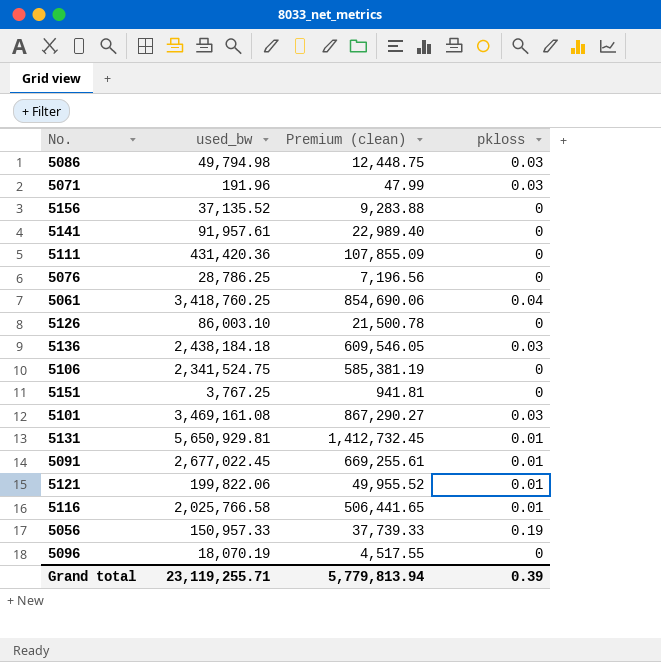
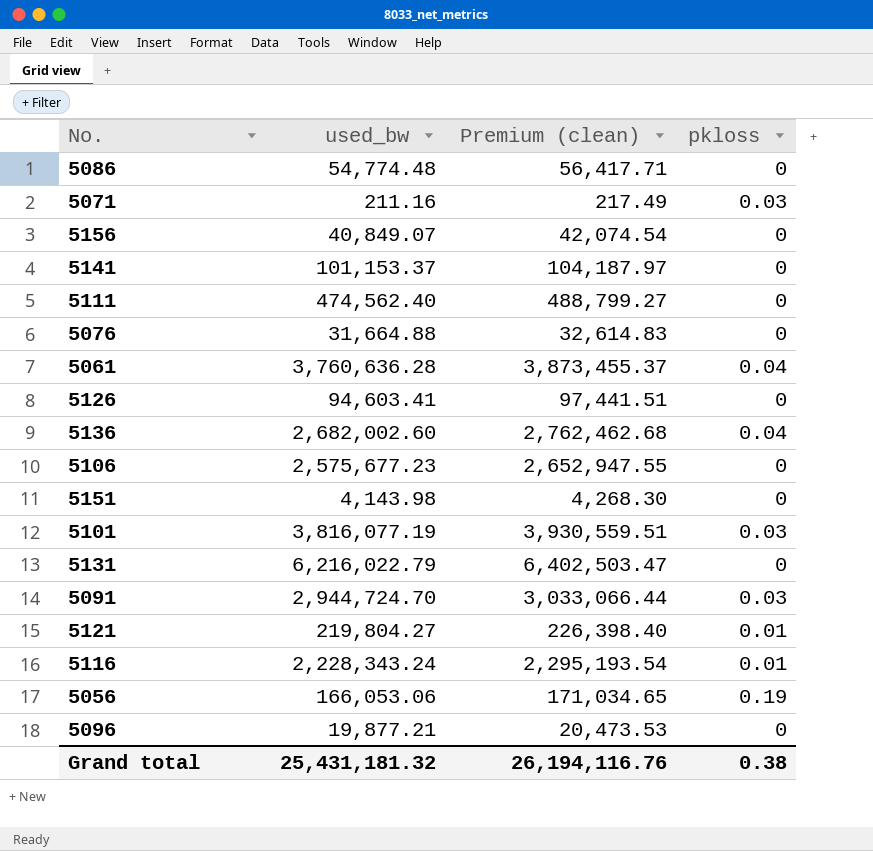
column Premium (clean) | formula: [used_bw] * 0.25 -> [used_bw] * 1.03
5086 | used_bw: 49,794.98 -> 54,774.48
5086 | pkloss: 0.03 -> 0
5071 | used_bw: 191.96 -> 211.16
5156 | used_bw: 37,135.52 -> 40,849.07
5141 | used_bw: 91,957.61 -> 101,153.37
5111 | used_bw: 431,420.36 -> 474,562.40
5076 | used_bw: 28,786.25 -> 31,664.88
5061 | used_bw: 3,418,760.25 -> 3,760,636.28
5126 | used_bw: 86,003.10 -> 94,603.41
5136 | used_bw: 2,438,184.18 -> 2,682,002.60
5136 | pkloss: 0.03 -> 0.04
5106 | used_bw: 2,341,524.75 -> 2,575,677.23
5151 | used_bw: 3,767.25 -> 4,143.98
5101 | used_bw: 3,469,161.08 -> 3,816,077.19
5131 | used_bw: 5,650,929.81 -> 6,216,022.79
5131 | pkloss: 0.01 -> 0
5091 | used_bw: 2,677,022.45 -> 2,944,724.70
5091 | pkloss: 0.01 -> 0.03
5121 | used_bw: 199,822.06 -> 219,804.27
5116 | used_bw: 2,025,766.58 -> 2,228,343.24
5056 | used_bw: 150,957.33 -> 166,053.06
5096 | used_bw: 18,070.19 -> 19,877.21
Grand total | used_bw: 23,119,255.71 -> 25,431,181.32
Grand total | Premium (clean): 5,779,813.94 -> 26,194,116.76
Grand total | pkloss: 0.39 -> 0.38

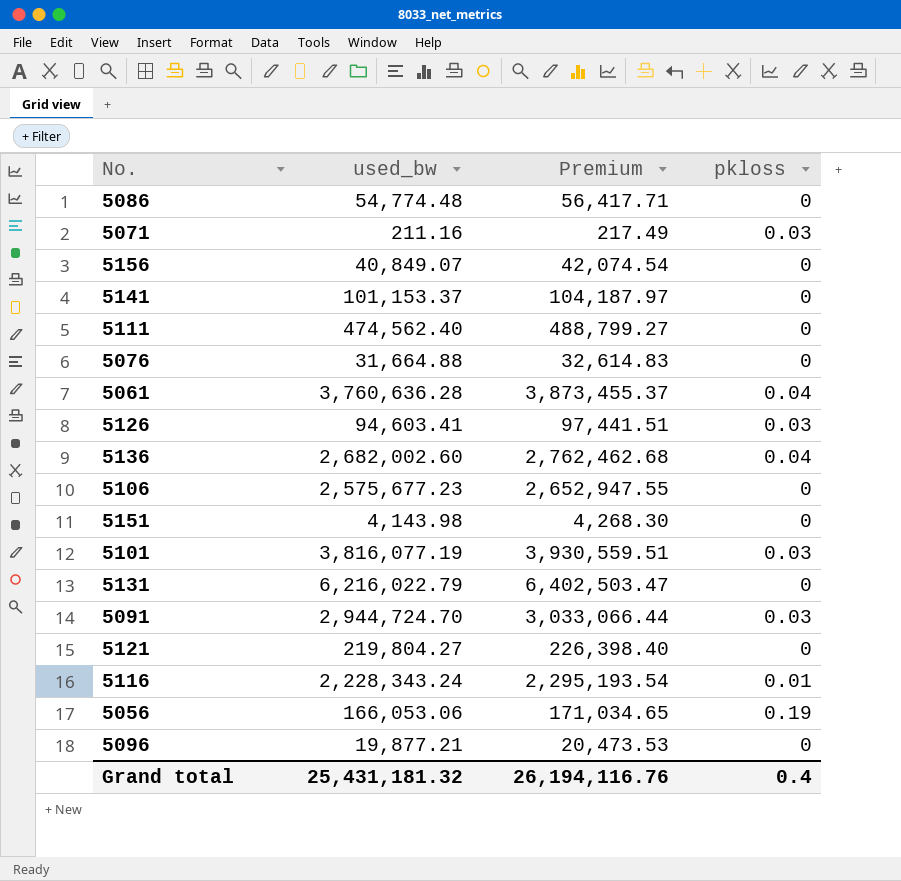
column name: Premium (clean) -> Premium
5126 | pkloss: 0 -> 0.03
5121 | pkloss: 0.01 -> 0
Grand total | pkloss: 0.38 -> 0.4

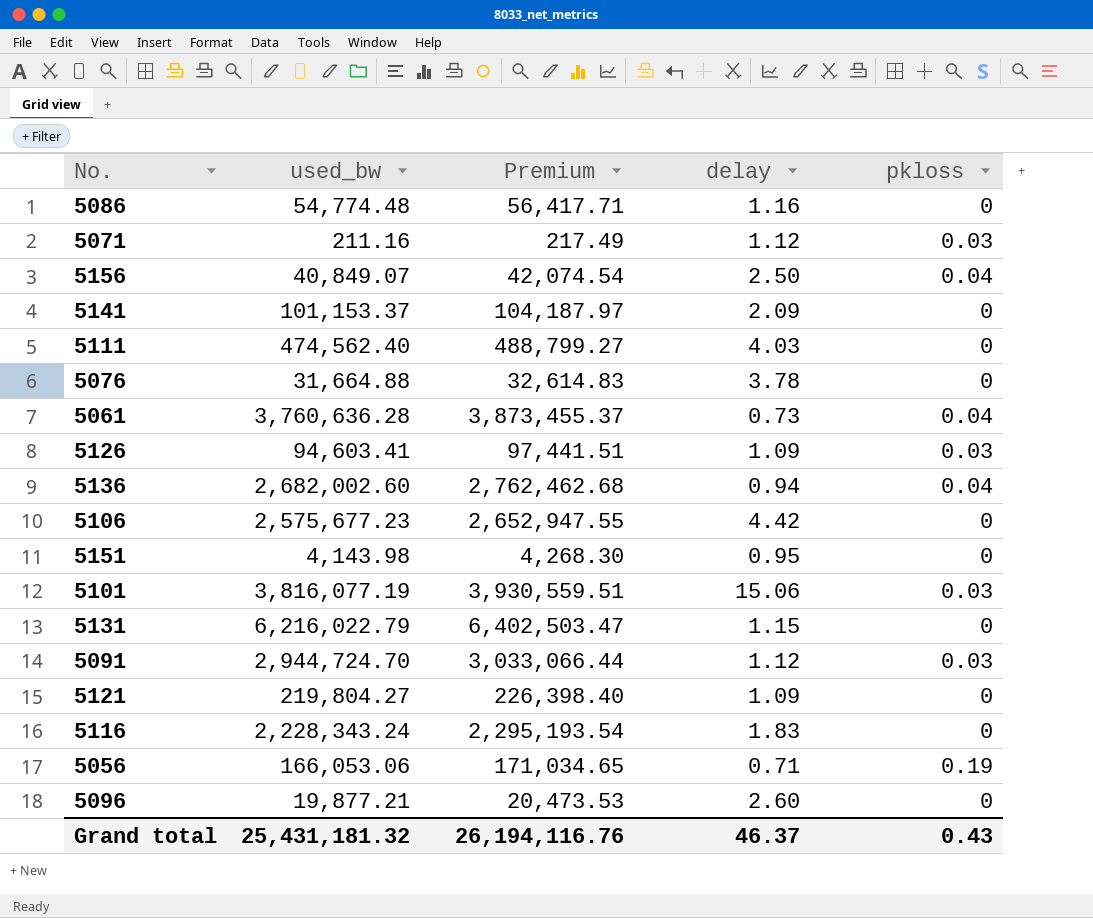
column delay | position: none -> 4
5156 | pkloss: 0 -> 0.04
5116 | pkloss: 0.01 -> 0
Grand total | pkloss: 0.4 -> 0.43

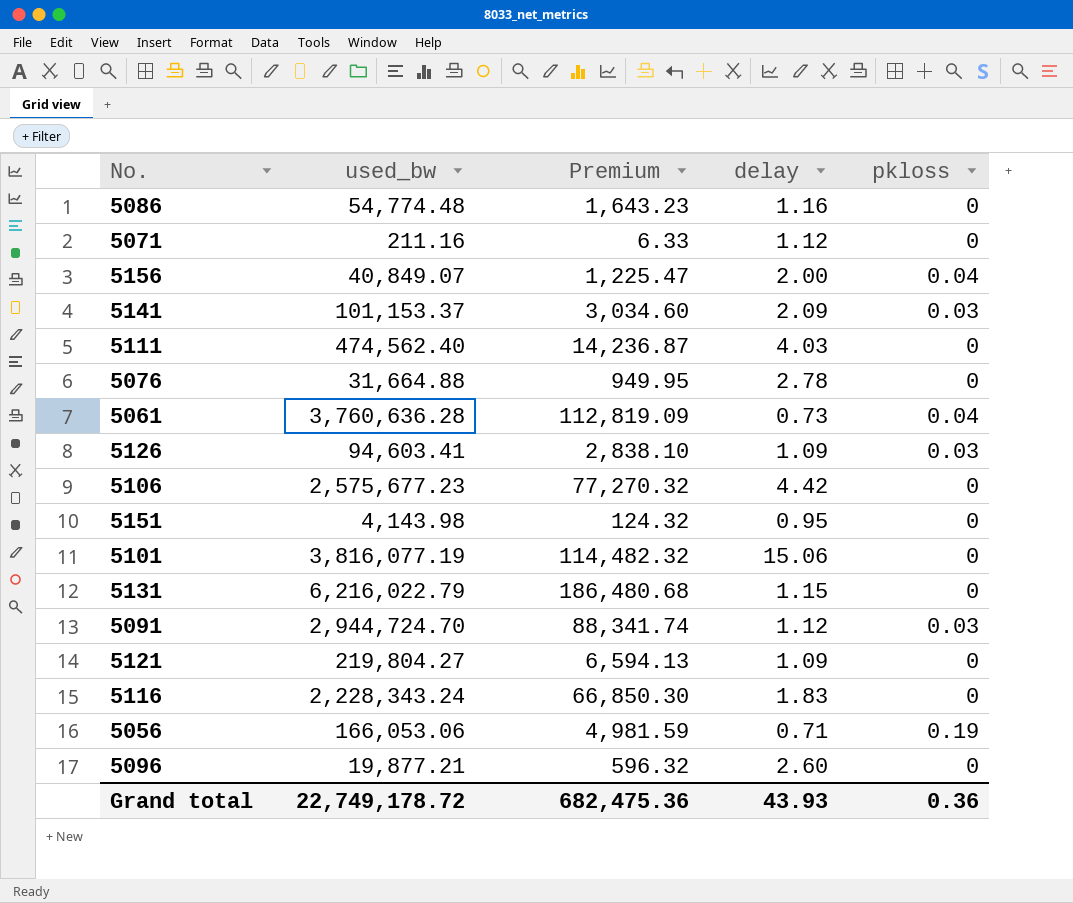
column Premium | formula: [used_bw] * 1.03 -> [used_bw] * 0.03
row 5136: 2,682,002.60 | 2,762,462.68 | 0.94 | 0.04 -> none
5071 | pkloss: 0.03 -> 0
5156 | delay: 2.50 -> 2.00
5141 | pkloss: 0 -> 0.03
5076 | delay: 3.78 -> 2.78
5101 | pkloss: 0.03 -> 0
Grand total | used_bw: 25,431,181.32 -> 22,749,178.72
Grand total | Premium: 26,194,116.76 -> 682,475.36
Grand total | delay: 46.37 -> 43.93
Grand total | pkloss: 0.43 -> 0.36

